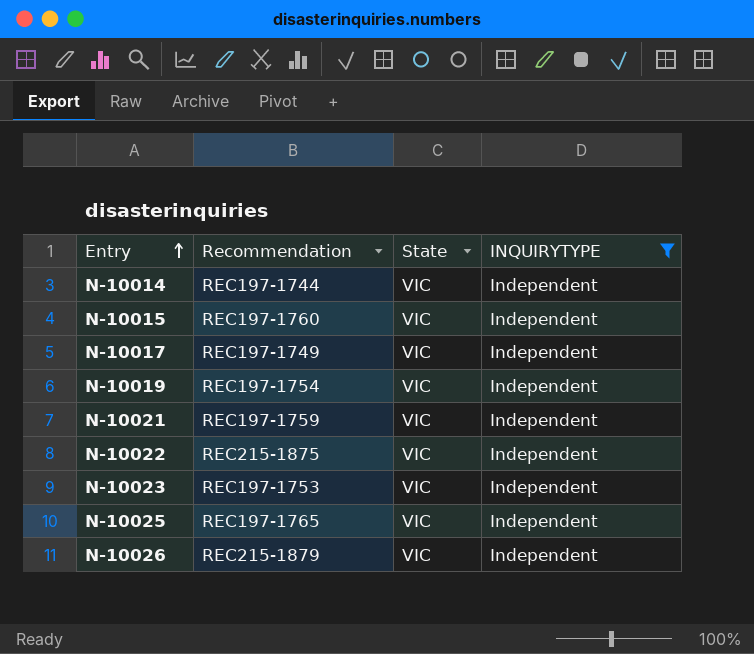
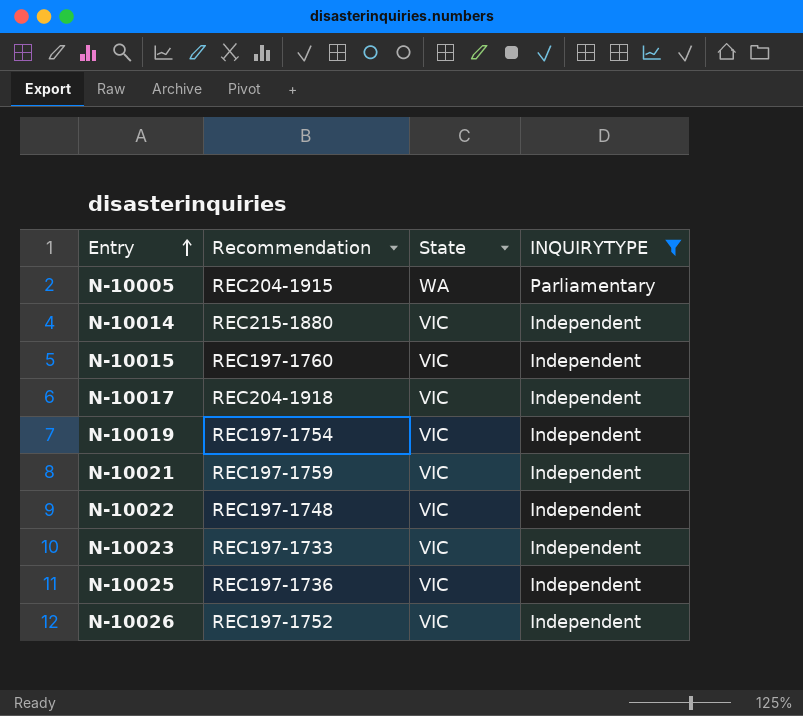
row N-10005: none -> REC204-1915 | WA | Parliamentary
N-10014 | Recommendation: REC197-1744 -> REC215-1880
N-10017 | Recommendation: REC197-1749 -> REC204-1918
N-10022 | Recommendation: REC215-1875 -> REC197-1748
N-10023 | Recommendation: REC197-1753 -> REC197-1733
N-10025 | Recommendation: REC197-1765 -> REC197-1736
N-10026 | Recommendation: REC215-1879 -> REC197-1752

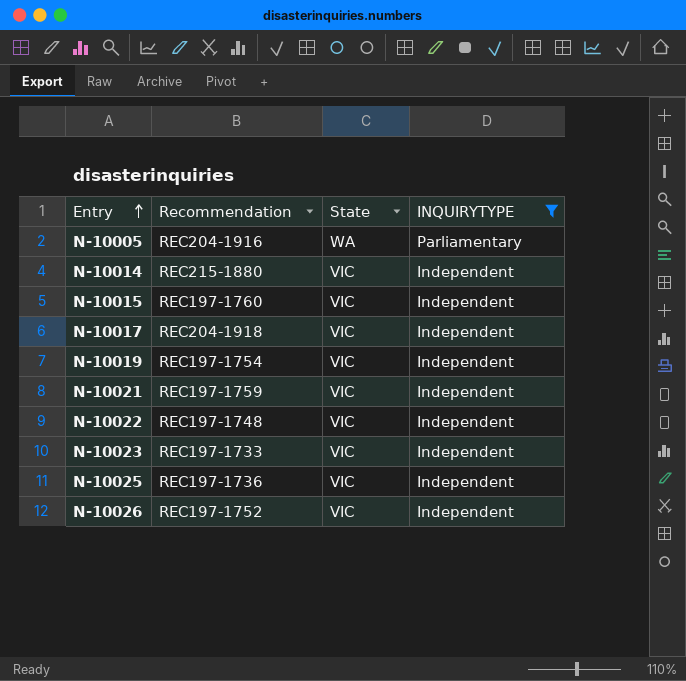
N-10005 | Recommendation: REC204-1915 -> REC204-1916

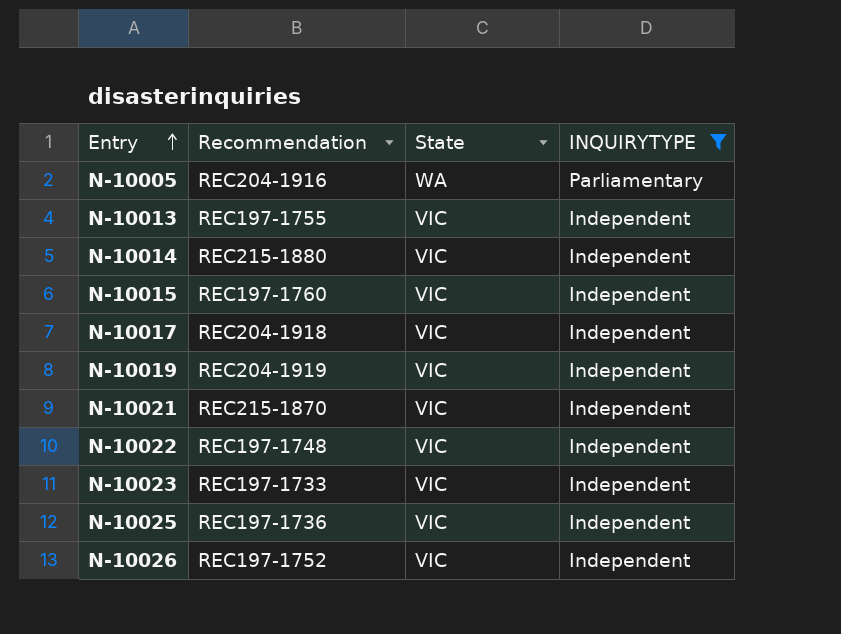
row N-10013: none -> REC197-1755 | VIC | Independent
N-10019 | Recommendation: REC197-1754 -> REC204-1919
N-10021 | Recommendation: REC197-1759 -> REC215-1870

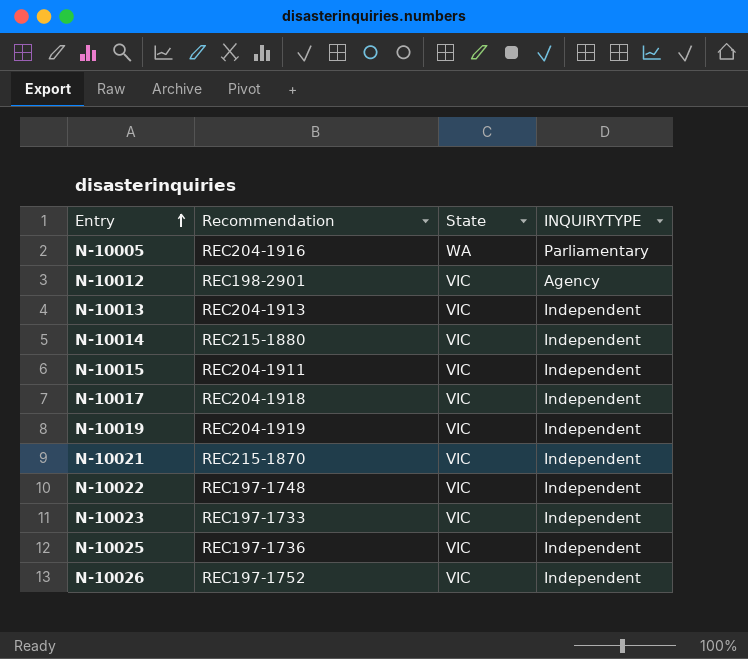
filter: INQUIRYTYPE != Agency -> none
N-10013 | Recommendation: REC197-1755 -> REC204-1913
N-10015 | Recommendation: REC197-1760 -> REC204-1911

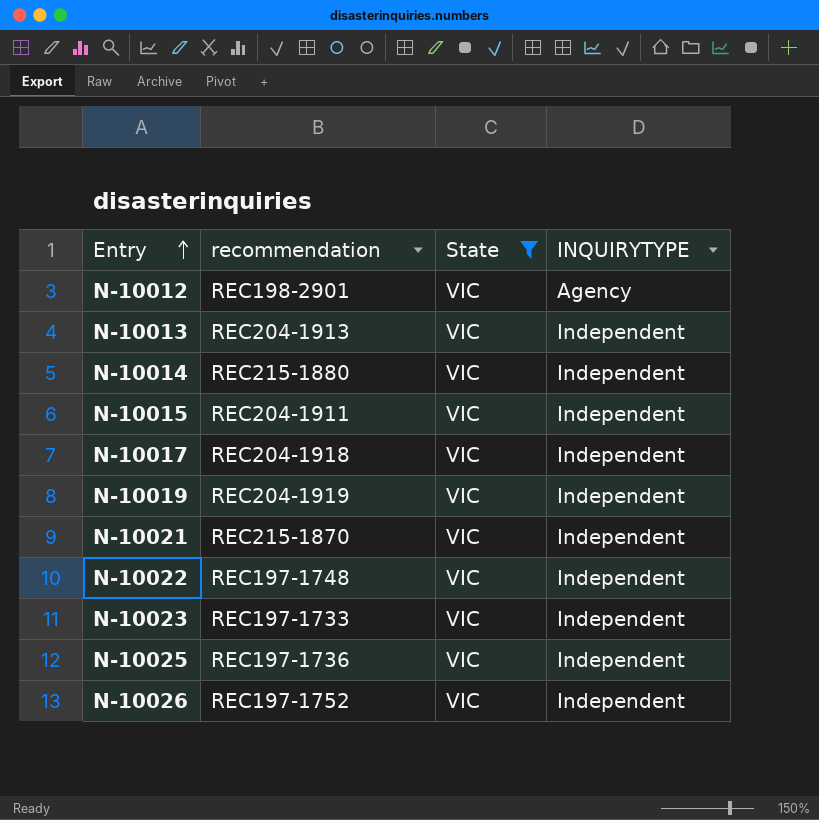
filter: none -> State = VIC
column name: Recommendation -> recommendation

